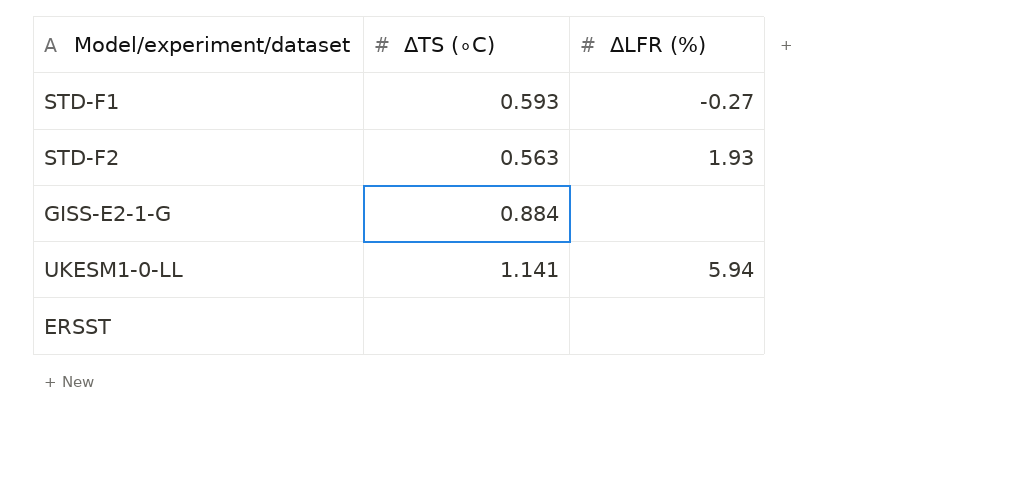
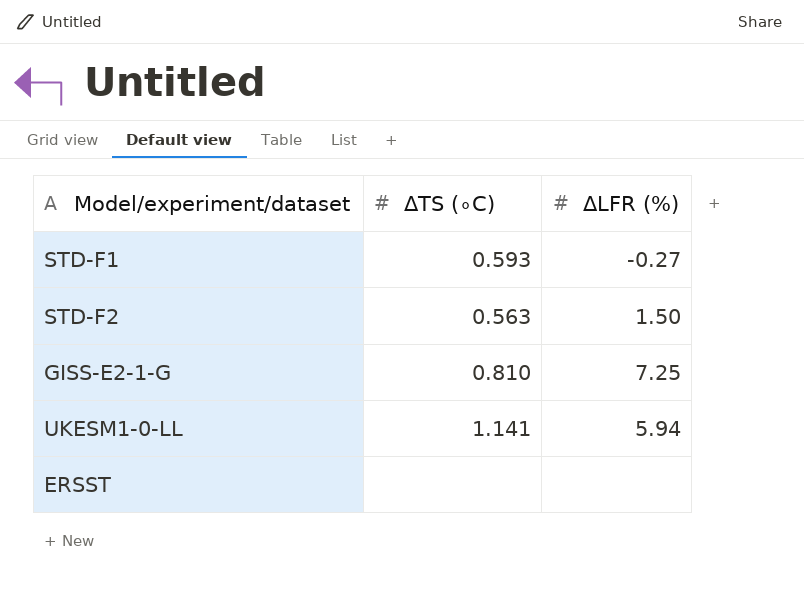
STD-F2 | ΔLFR (%): 1.93 -> 1.50
GISS-E2-1-G | ΔTS (∘C): 0.884 -> 0.810
GISS-E2-1-G | ΔLFR (%): none -> 7.25

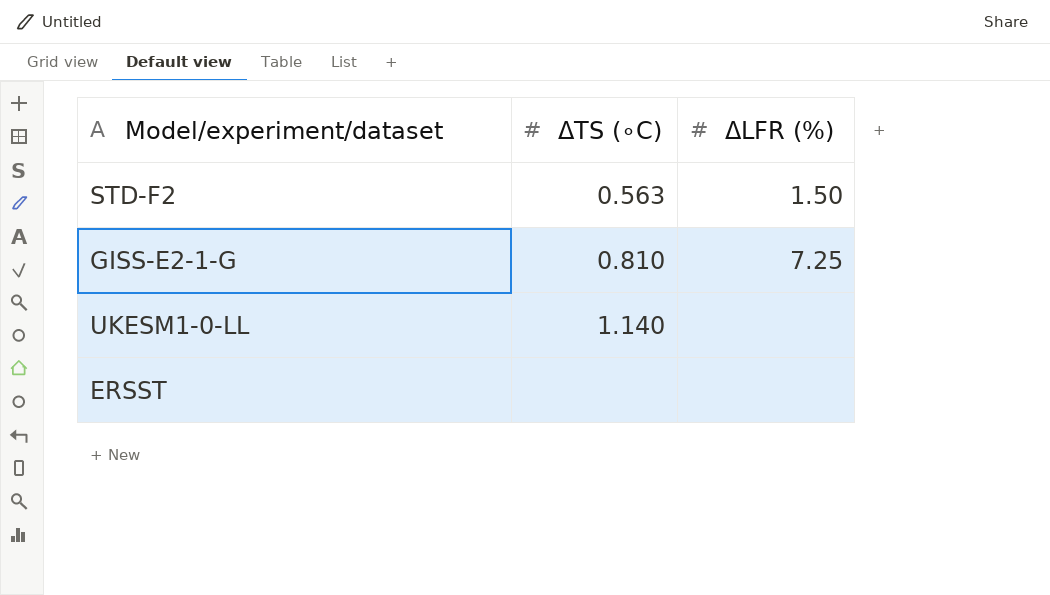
row STD-F1: 0.593 | -0.27 -> none
UKESM1-0-LL | ΔTS (∘C): 1.141 -> 1.140
UKESM1-0-LL | ΔLFR (%): 5.94 -> none

